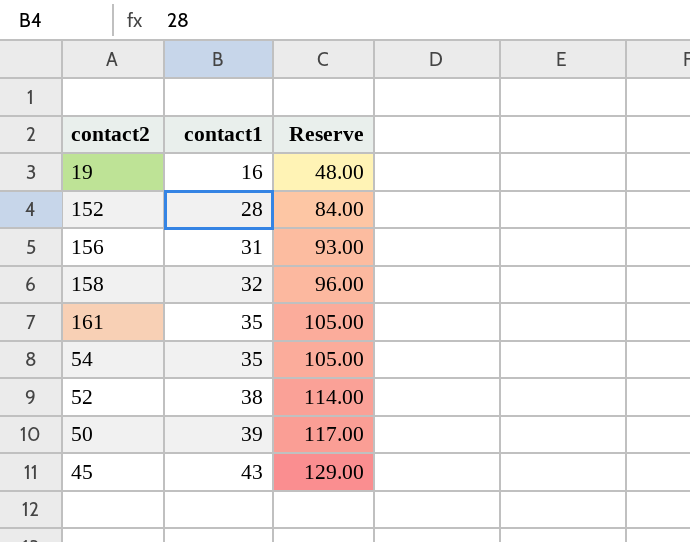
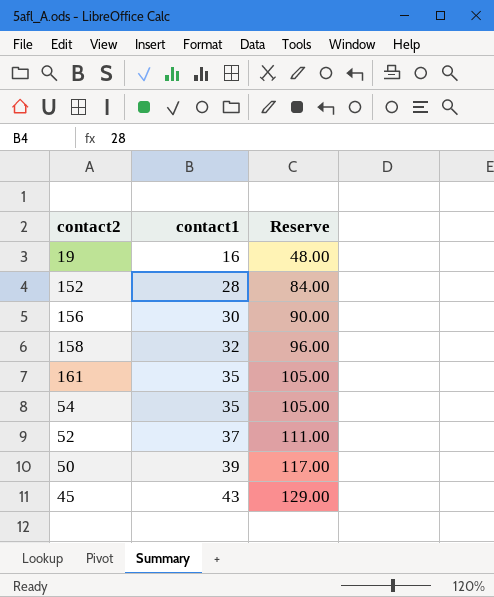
156 | contact1: 31 -> 30
156 | Reserve: 93.00 -> 90.00
52 | contact1: 38 -> 37
52 | Reserve: 114.00 -> 111.00

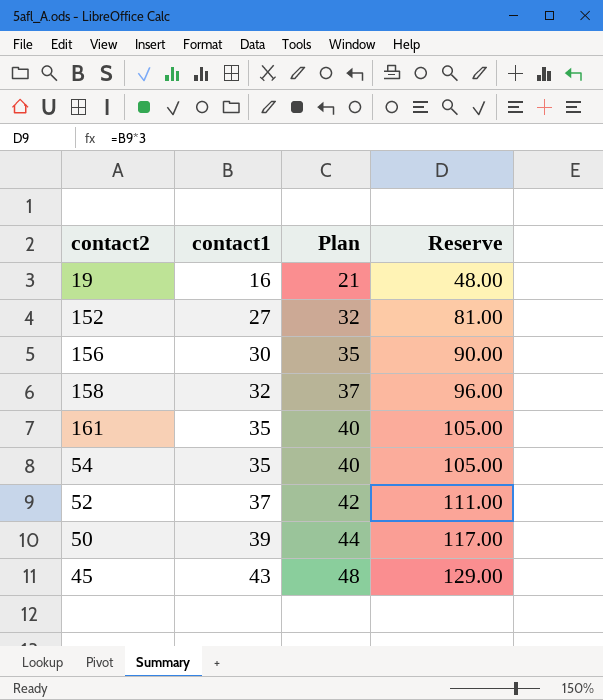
column Plan | formula: none -> [contact1] + 5
152 | contact1: 28 -> 27
152 | Reserve: 84.00 -> 81.00

